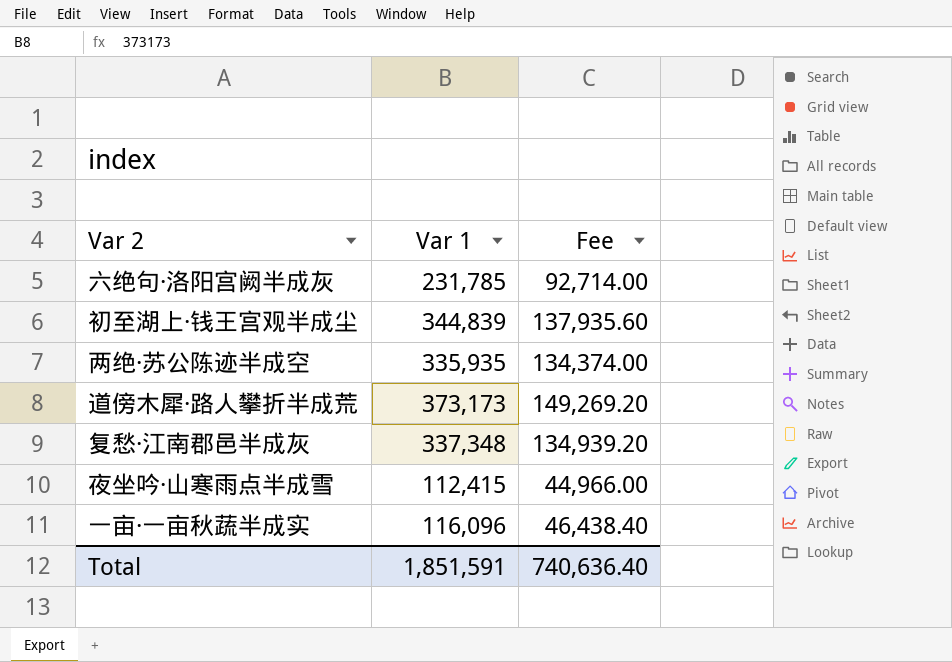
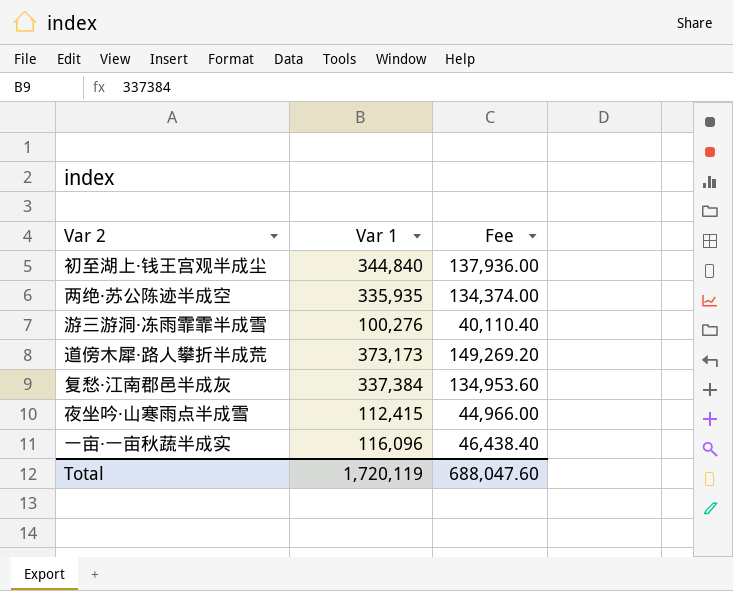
row 六绝句·洛阳宫阙半成灰: 231,785 | 92,714.00 -> none
初至湖上·钱王宫观半成尘 | Var 1: 344,839 -> 344,840
初至湖上·钱王宫观半成尘 | Fee: 137,935.60 -> 137,936.00
row 游三游洞·冻雨霏霏半成雪: none -> 100,276 | 40,110.40
复愁·江南郡邑半成灰 | Var 1: 337,348 -> 337,384
复愁·江南郡邑半成灰 | Fee: 134,939.20 -> 134,953.60
Total | Var 1: 1,851,591 -> 1,720,119
Total | Fee: 740,636.40 -> 688,047.60

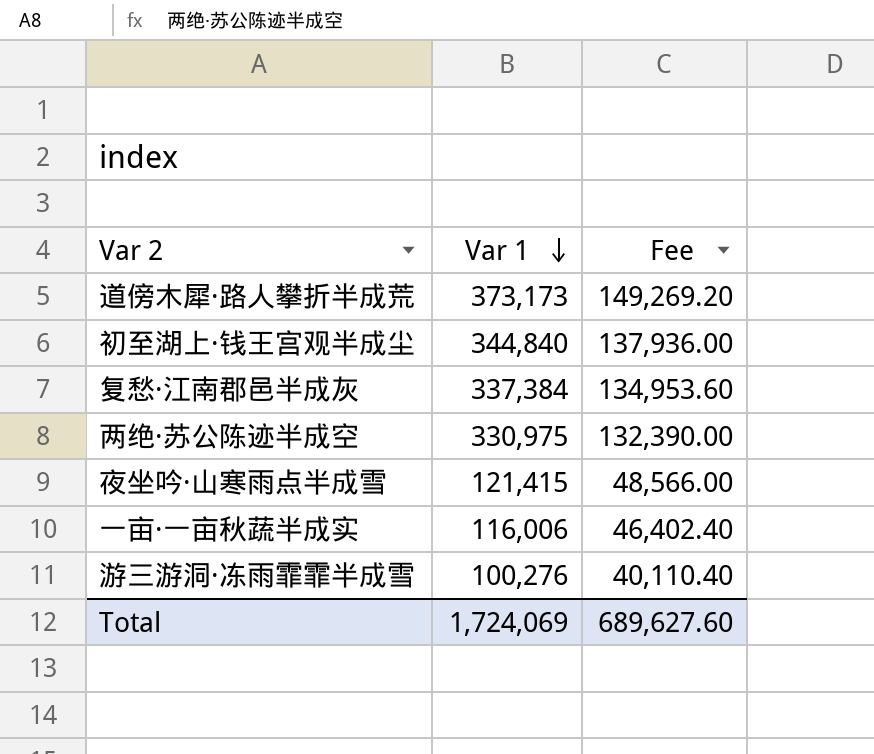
row order: none -> Var 1 descending
两绝·苏公陈迹半成空 | Var 1: 335,935 -> 330,975
两绝·苏公陈迹半成空 | Fee: 134,374.00 -> 132,390.00
夜坐吟·山寒雨点半成雪 | Var 1: 112,415 -> 121,415
夜坐吟·山寒雨点半成雪 | Fee: 44,966.00 -> 48,566.00
一亩·一亩秋蔬半成实 | Var 1: 116,096 -> 116,006
一亩·一亩秋蔬半成实 | Fee: 46,438.40 -> 46,402.40
Total | Var 1: 1,720,119 -> 1,724,069
Total | Fee: 688,047.60 -> 689,627.60

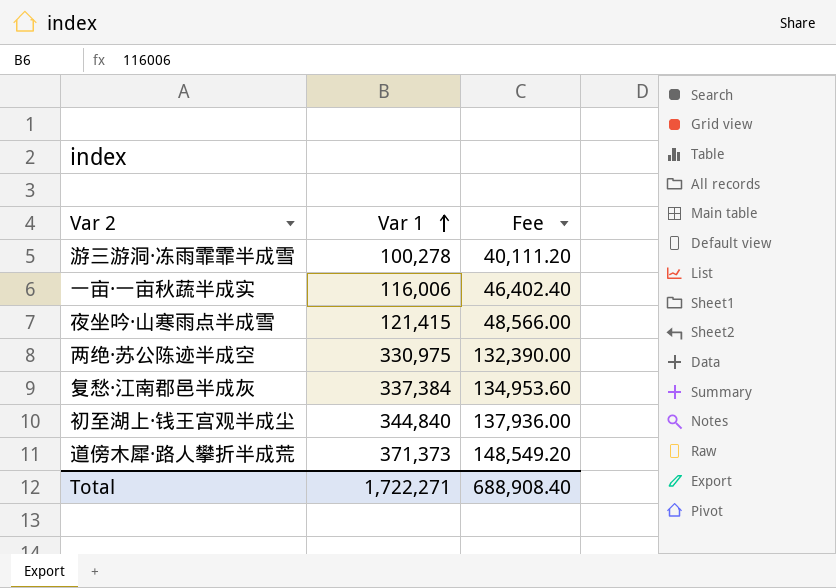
row order: Var 1 descending -> Var 1 ascending
游三游洞·冻雨霏霏半成雪 | Var 1: 100,276 -> 100,278
游三游洞·冻雨霏霏半成雪 | Fee: 40,110.40 -> 40,111.20
道傍木犀·路人攀折半成荒 | Var 1: 373,173 -> 371,373
道傍木犀·路人攀折半成荒 | Fee: 149,269.20 -> 148,549.20
Total | Var 1: 1,724,069 -> 1,722,271
Total | Fee: 689,627.60 -> 688,908.40

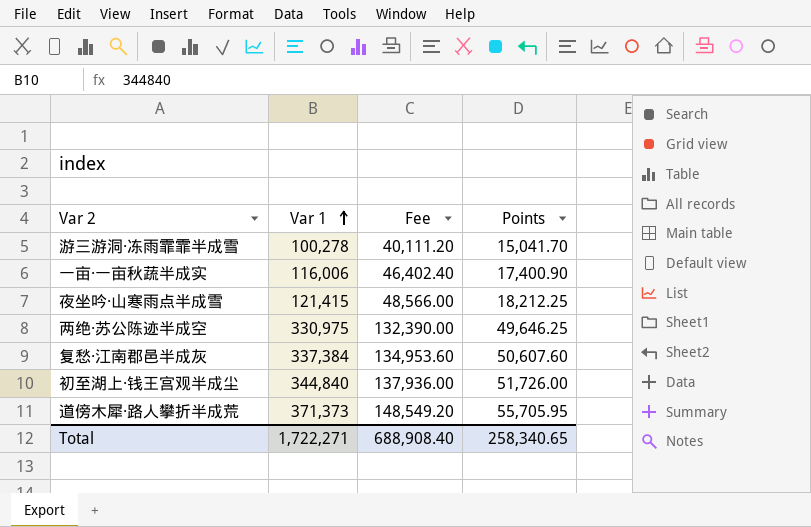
column Points | formula: none -> [Var 1] * 0.15

